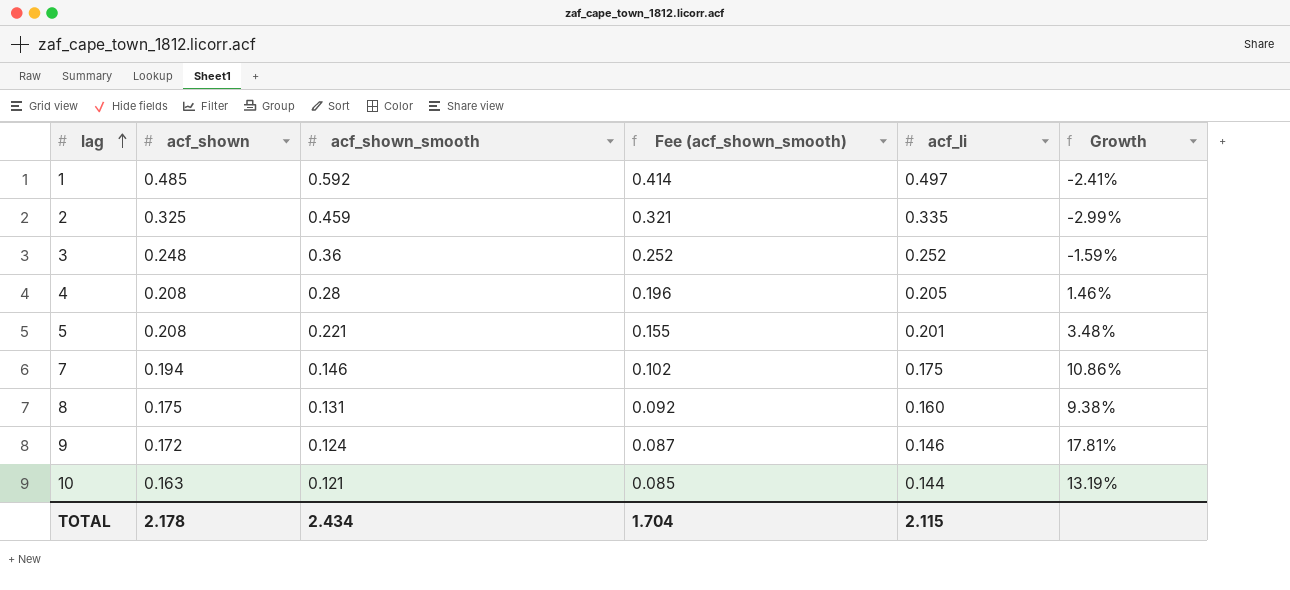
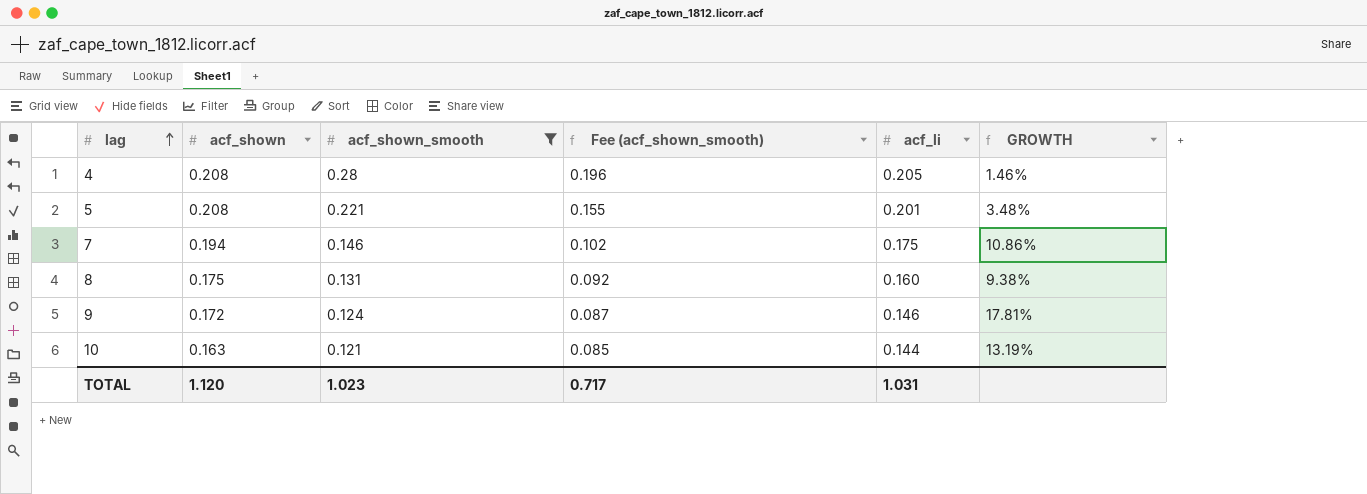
filter: none -> acf_shown_smooth <= 0.28
column name: Growth -> GROWTH
TOTAL | acf_shown: 2.178 -> 1.120
TOTAL | acf_shown_smooth: 2.434 -> 1.023
TOTAL | Fee (acf_shown_smooth): 1.704 -> 0.717
TOTAL | acf_li: 2.115 -> 1.031

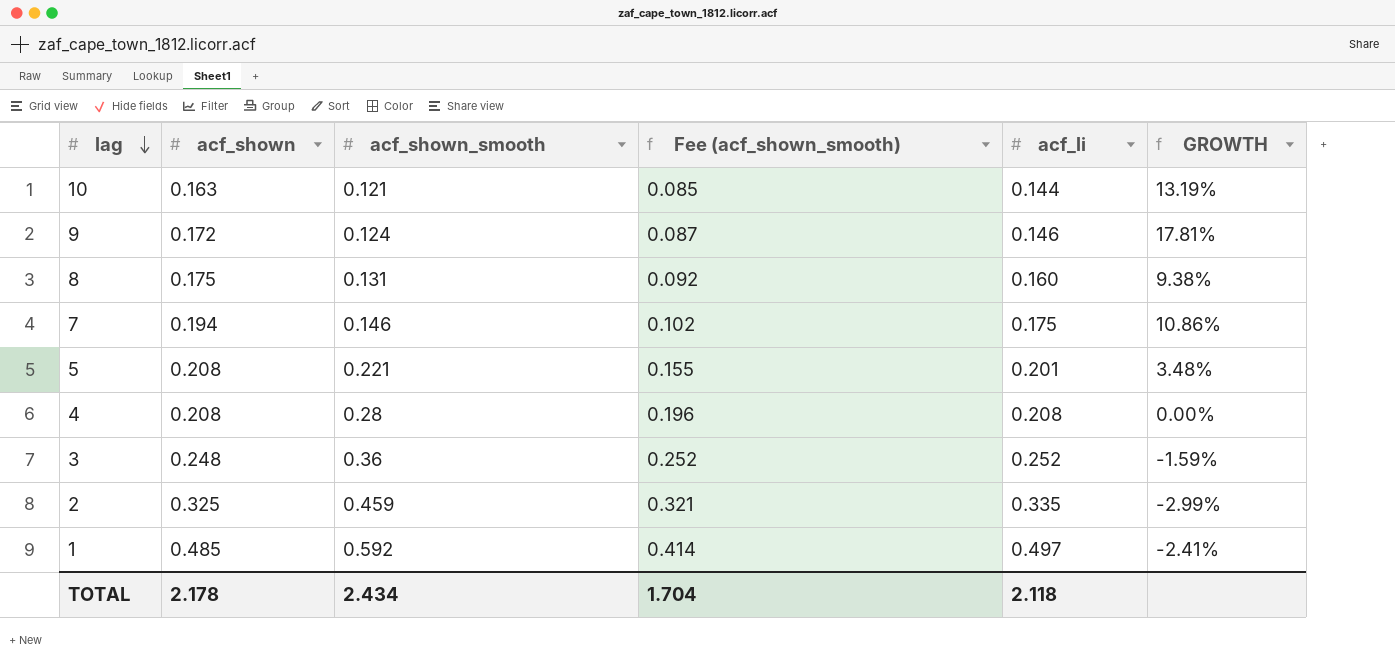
filter: acf_shown_smooth <= 0.28 -> none
row order: lag ascending -> lag descending
4 | acf_li: 0.205 -> 0.208
4 | GROWTH: 1.46% -> 0.00%
TOTAL | acf_shown: 1.120 -> 2.178
TOTAL | acf_shown_smooth: 1.023 -> 2.434
TOTAL | Fee (acf_shown_smooth): 0.717 -> 1.704
TOTAL | acf_li: 1.031 -> 2.118

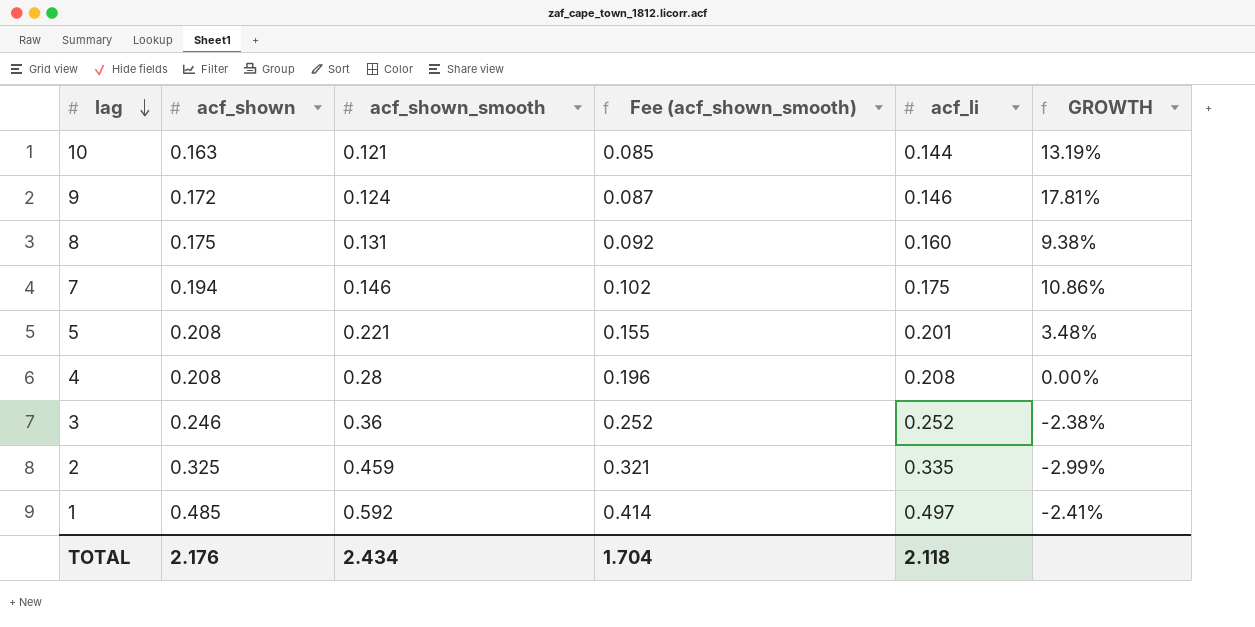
3 | acf_shown: 0.248 -> 0.246
3 | GROWTH: -1.59% -> -2.38%
TOTAL | acf_shown: 2.178 -> 2.176

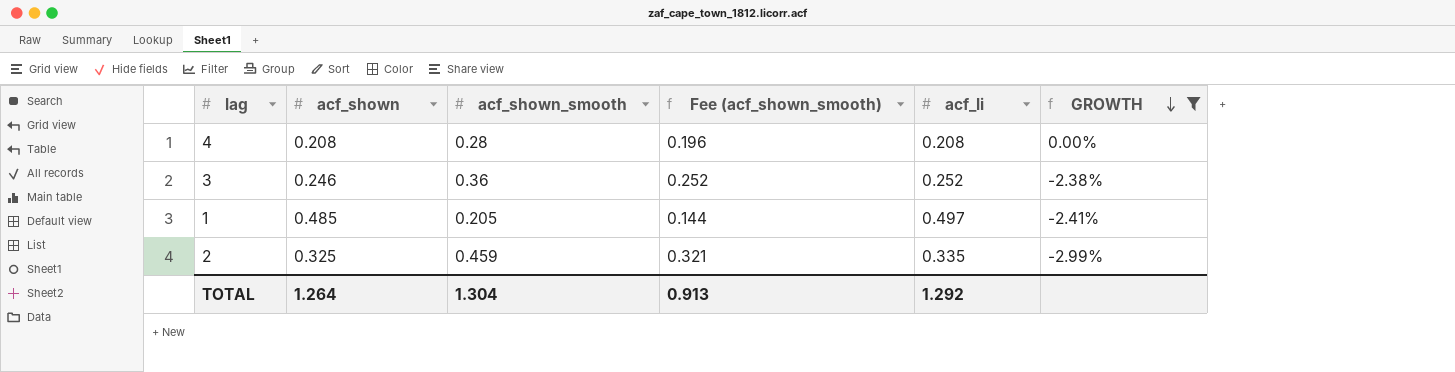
filter: none -> GROWTH <= 0.00%
row order: lag descending -> GROWTH descending
1 | acf_shown_smooth: 0.592 -> 0.205
1 | Fee (acf_shown_smooth): 0.414 -> 0.144
TOTAL | acf_shown: 2.176 -> 1.264
TOTAL | acf_shown_smooth: 2.434 -> 1.304
TOTAL | Fee (acf_shown_smooth): 1.704 -> 0.913
TOTAL | acf_li: 2.118 -> 1.292

